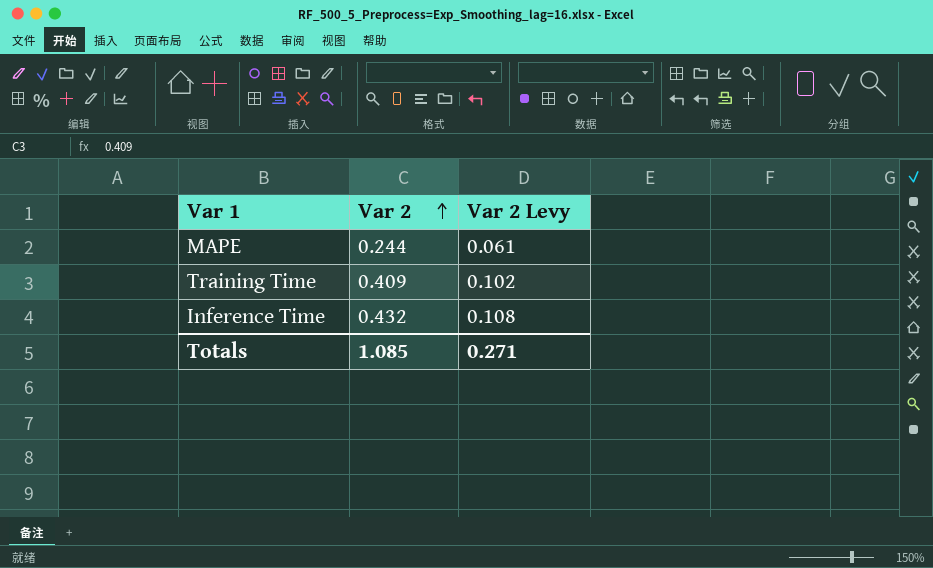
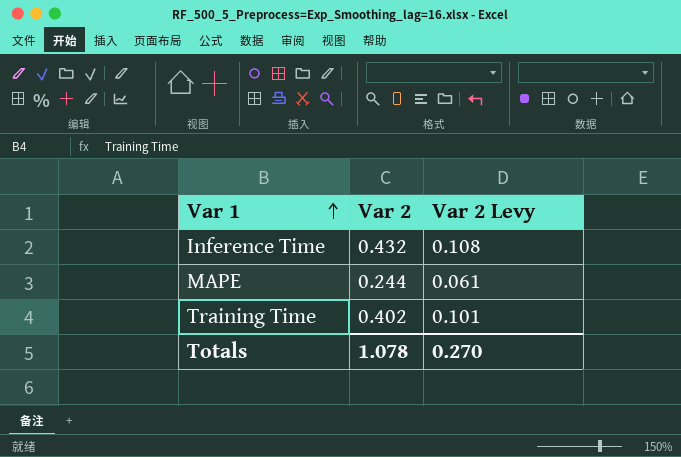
row order: Var 2 ascending -> Var 1 ascending
Training Time | Var 2: 0.409 -> 0.402
Training Time | Var 2 Levy: 0.102 -> 0.101
Totals | Var 2: 1.085 -> 1.078
Totals | Var 2 Levy: 0.271 -> 0.270

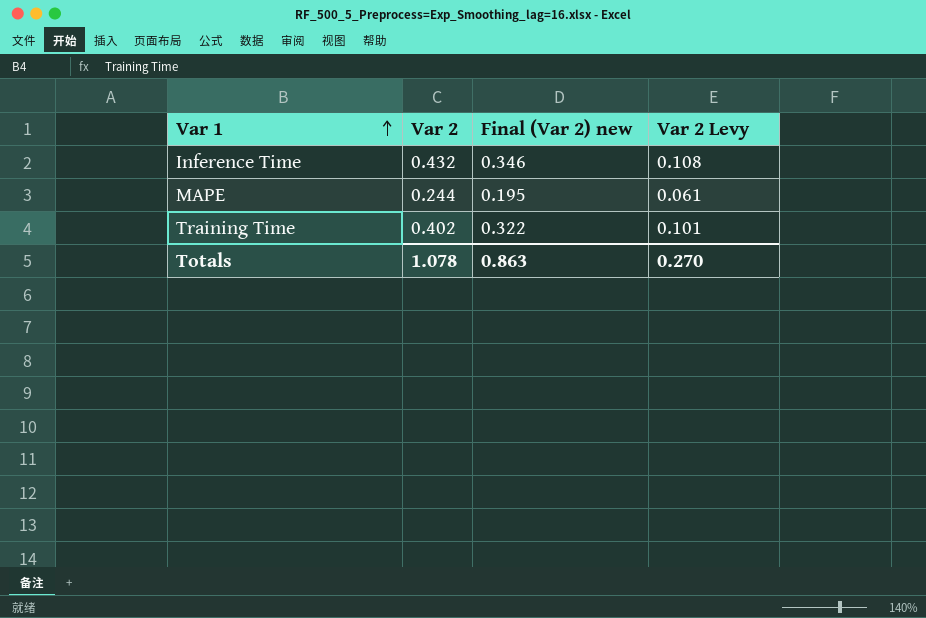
column Final (Var 2) new | formula: none -> [Var 2] * 0.8

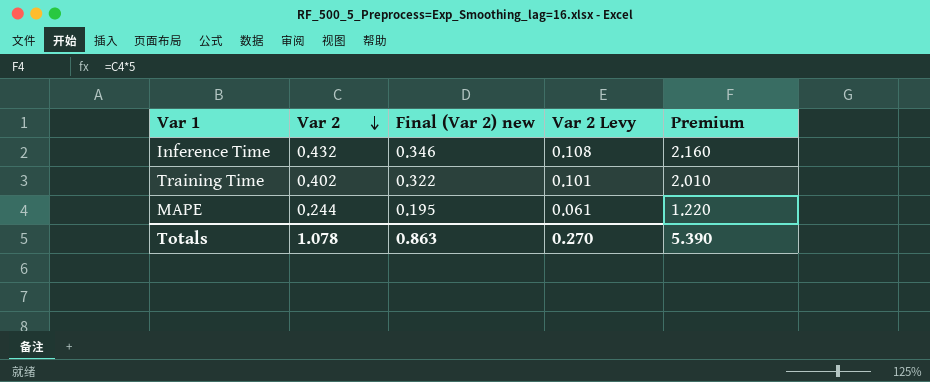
row order: Var 1 ascending -> Var 2 descending
column Premium | formula: none -> [Var 2] * 5

